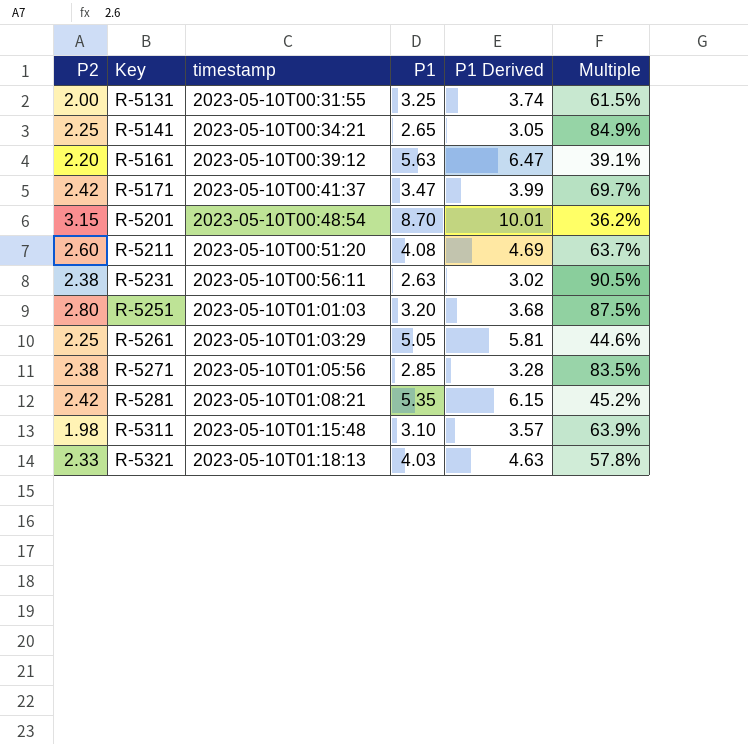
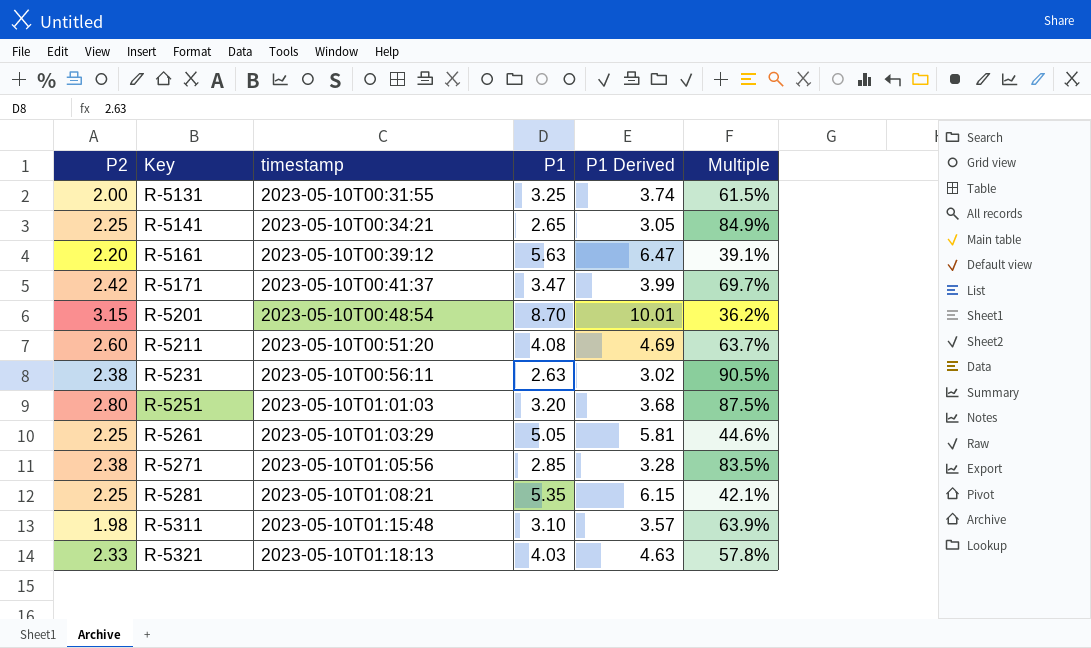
R-5281 | P2: 2.42 -> 2.25
R-5281 | Multiple: 45.2% -> 42.1%

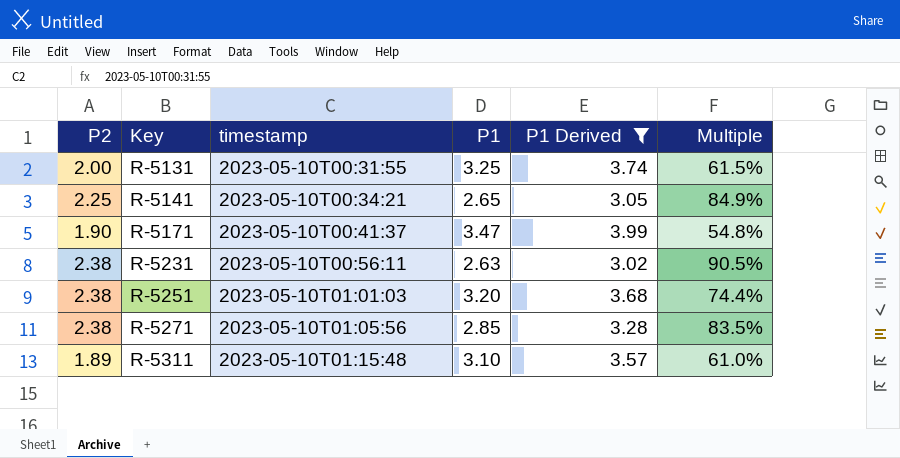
filter: none -> P1 Derived <= 3.99
R-5171 | P2: 2.42 -> 1.90
R-5171 | Multiple: 69.7% -> 54.8%
R-5251 | P2: 2.80 -> 2.38
R-5251 | Multiple: 87.5% -> 74.4%
R-5311 | P2: 1.98 -> 1.89
R-5311 | Multiple: 63.9% -> 61.0%

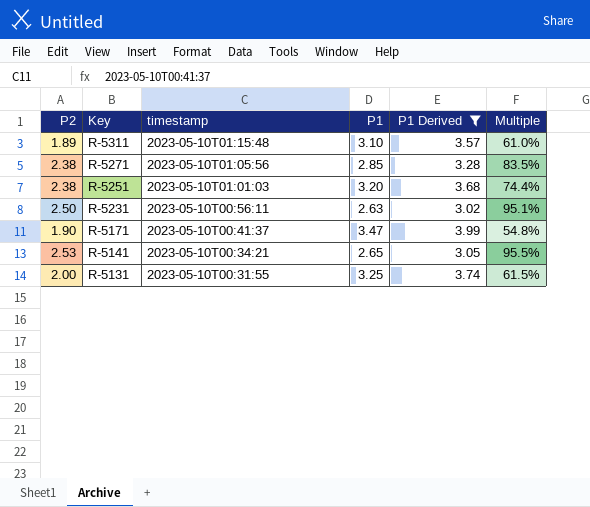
row order: Key ascending -> Key descending
R-5231 | P2: 2.38 -> 2.50
R-5231 | Multiple: 90.5% -> 95.1%
R-5141 | P2: 2.25 -> 2.53
R-5141 | Multiple: 84.9% -> 95.5%

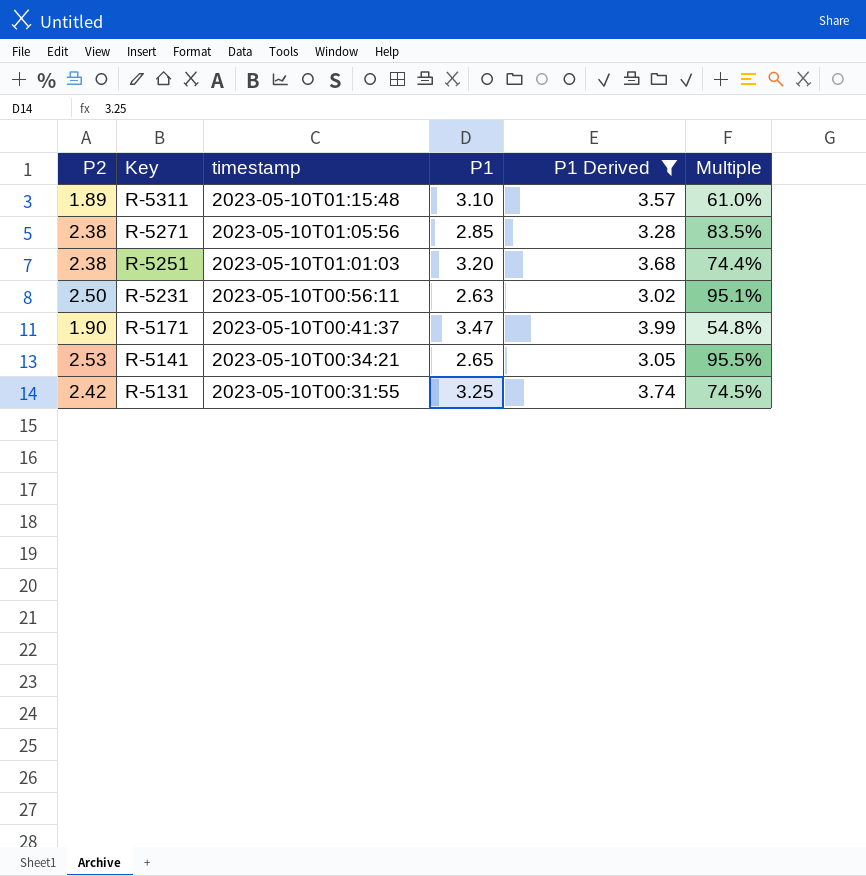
R-5131 | P2: 2.00 -> 2.42
R-5131 | Multiple: 61.5% -> 74.5%

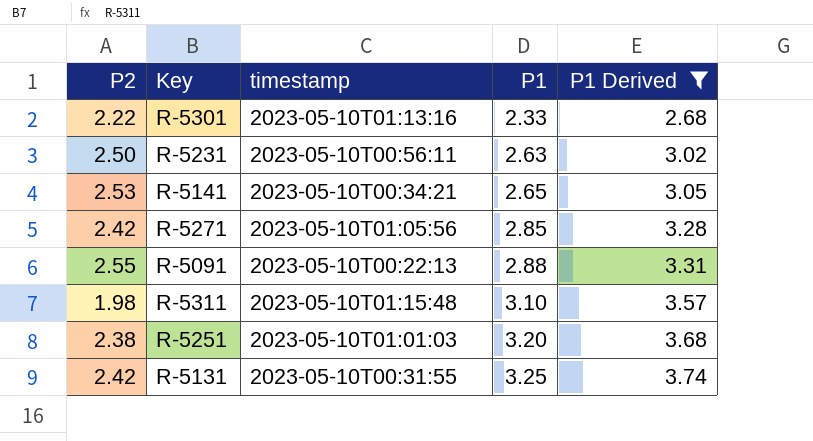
row order: Key descending -> P1 ascending
column Multiple | formula: [P2] / [P1] -> none
row R-5171: 1.90 | 2023-05-10T00:41:37 | 3.47 | 3.99 | 54.8% -> none
row R-5301: none -> 2.22 | 2023-05-10T01:13:16 | 2.33 | 2.68
R-5271 | P2: 2.38 -> 2.42
row R-5091: none -> 2.55 | 2023-05-10T00:22:13 | 2.88 | 3.31
R-5311 | P2: 1.89 -> 1.98

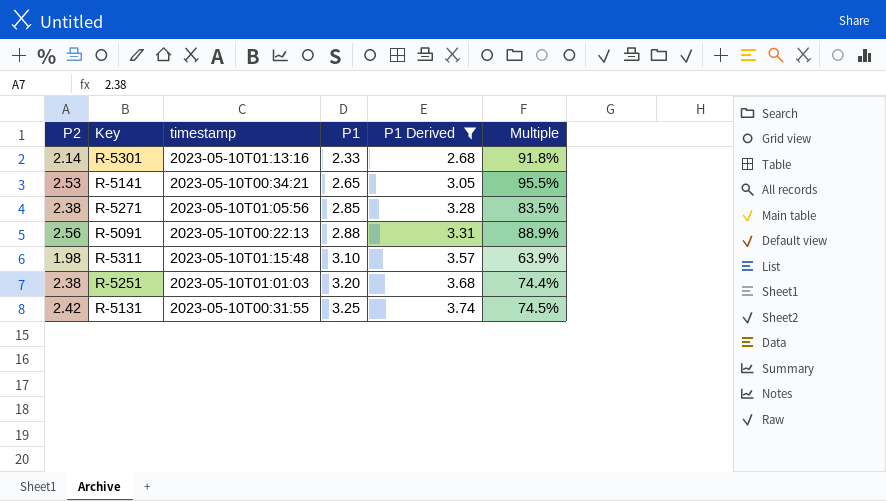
column Multiple | formula: none -> [P2] / [P1]
row R-5231: 2.50 | 2023-05-10T00:56:11 | 2.63 | 3.02 -> none
R-5301 | P2: 2.22 -> 2.14
R-5271 | P2: 2.42 -> 2.38
R-5091 | P2: 2.55 -> 2.56

